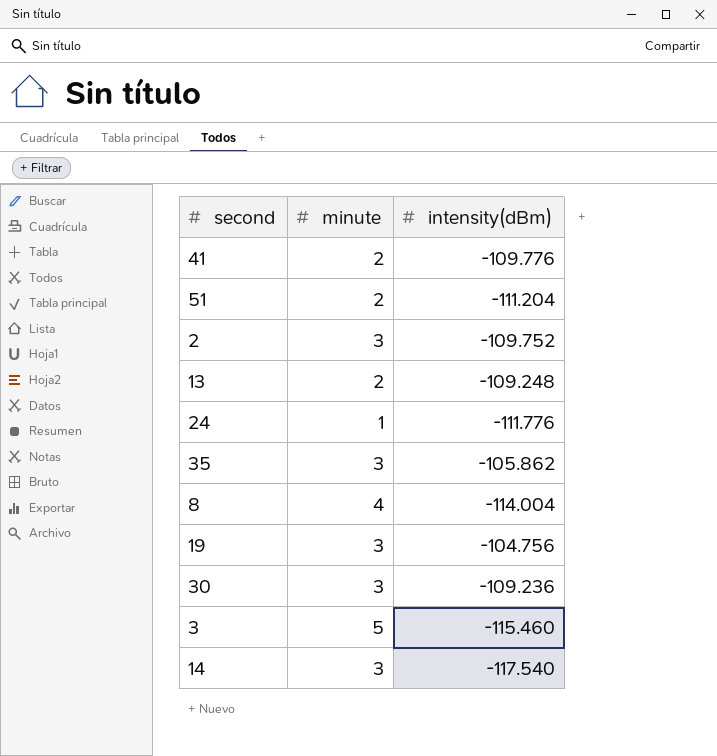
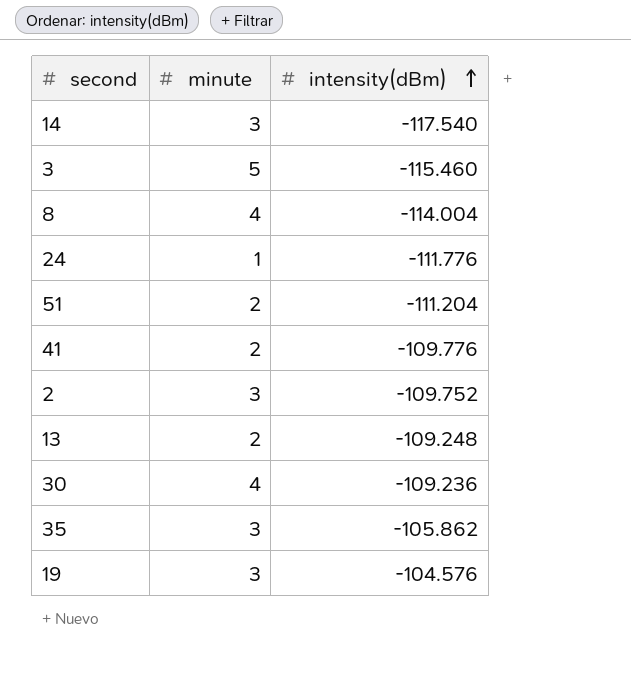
row order: none -> intensity(dBm) ascending
30 | minute: 3 -> 4
19 | intensity(dBm): -104.756 -> -104.576

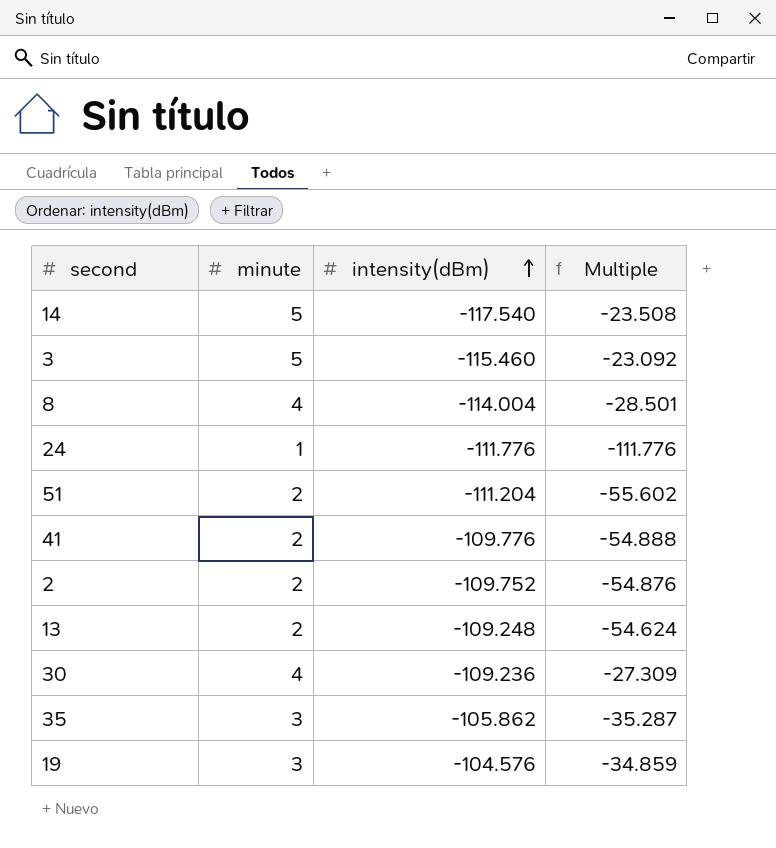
column Multiple | formula: none -> [intensity(dBm)] / [minute]
14 | minute: 3 -> 5
2 | minute: 3 -> 2

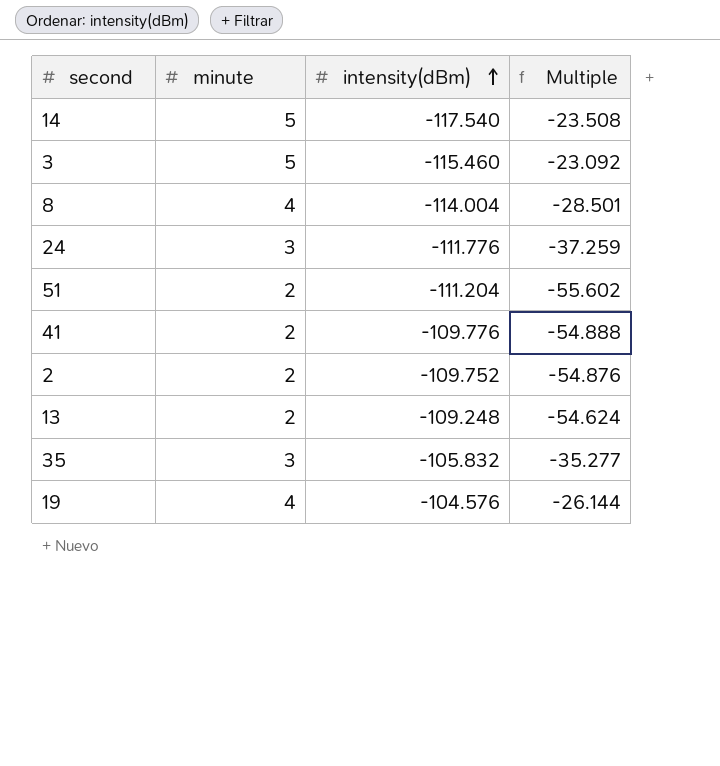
row 30: 4 | -109.236 | -27.309 -> none
24 | minute: 1 -> 3
24 | Multiple: -111.776 -> -37.259
35 | intensity(dBm): -105.862 -> -105.832
35 | Multiple: -35.287 -> -35.277
19 | minute: 3 -> 4
19 | Multiple: -34.859 -> -26.144

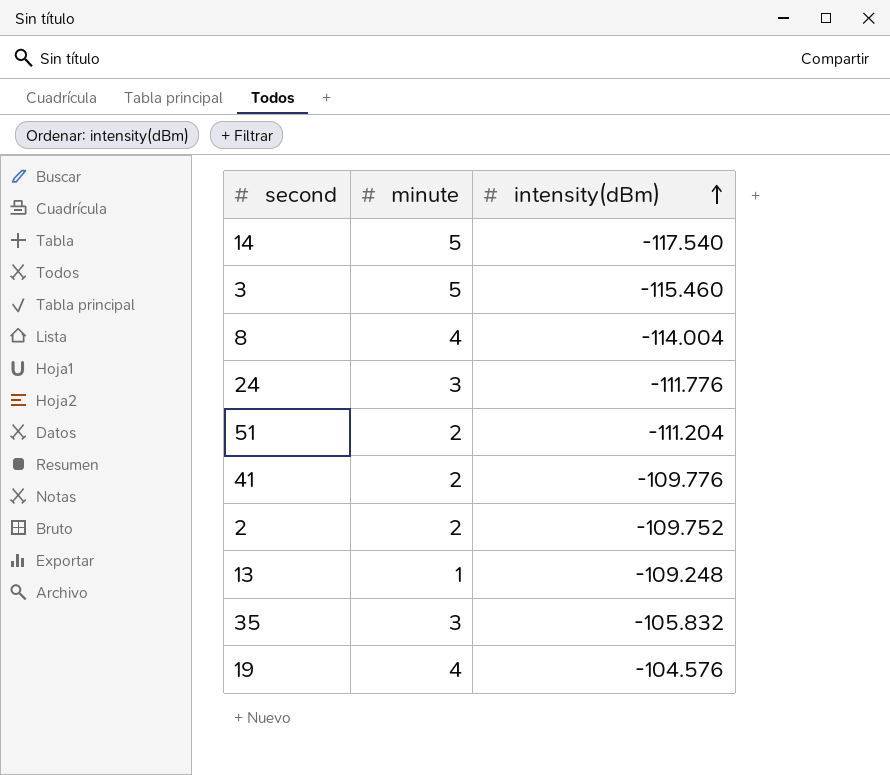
column Multiple | formula: [intensity(dBm)] / [minute] -> none
13 | minute: 2 -> 1

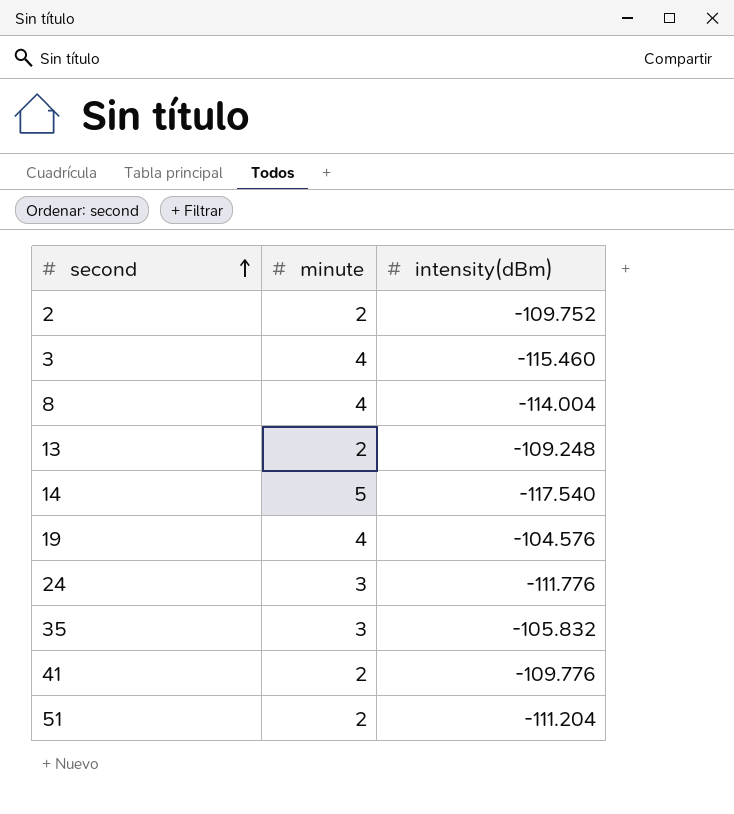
row order: intensity(dBm) ascending -> second ascending
3 | minute: 5 -> 4
13 | minute: 1 -> 2

